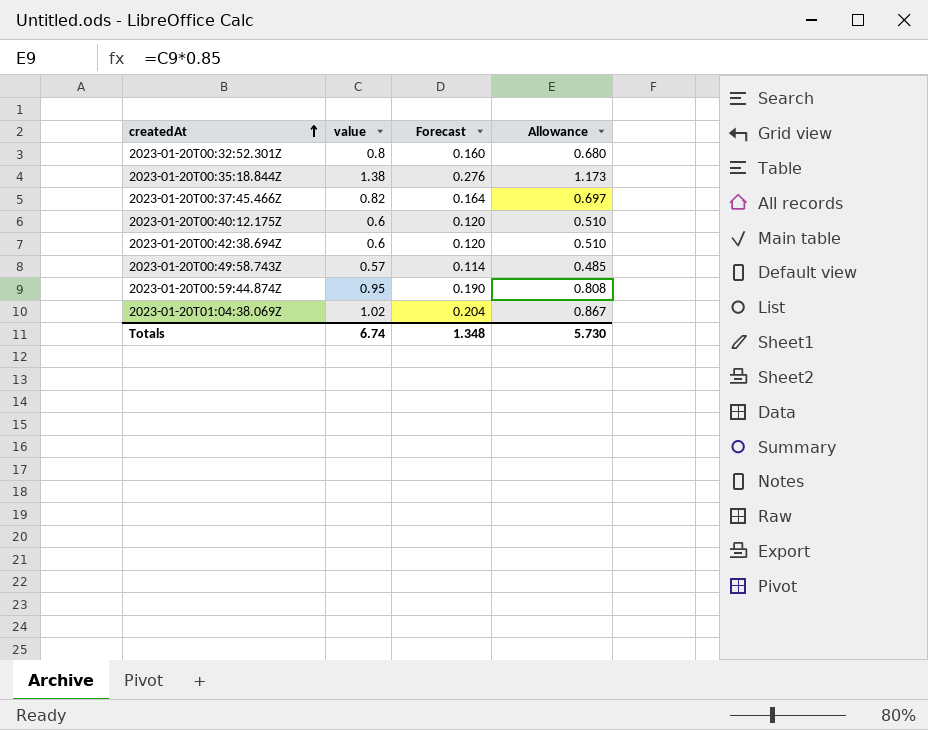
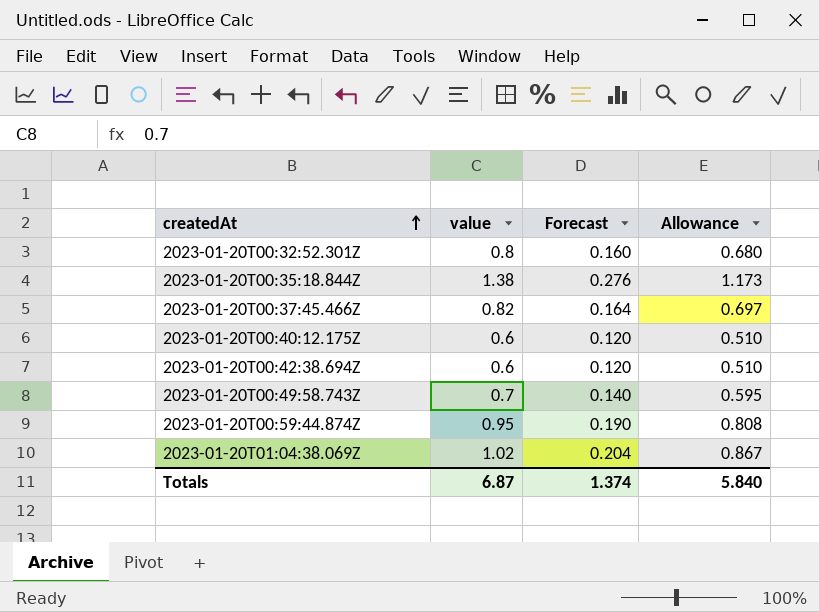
2023-01-20T00:49:58.743Z | value: 0.57 -> 0.7
2023-01-20T00:49:58.743Z | Forecast: 0.114 -> 0.140
2023-01-20T00:49:58.743Z | Allowance: 0.485 -> 0.595
Totals | value: 6.74 -> 6.87
Totals | Forecast: 1.348 -> 1.374
Totals | Allowance: 5.730 -> 5.840

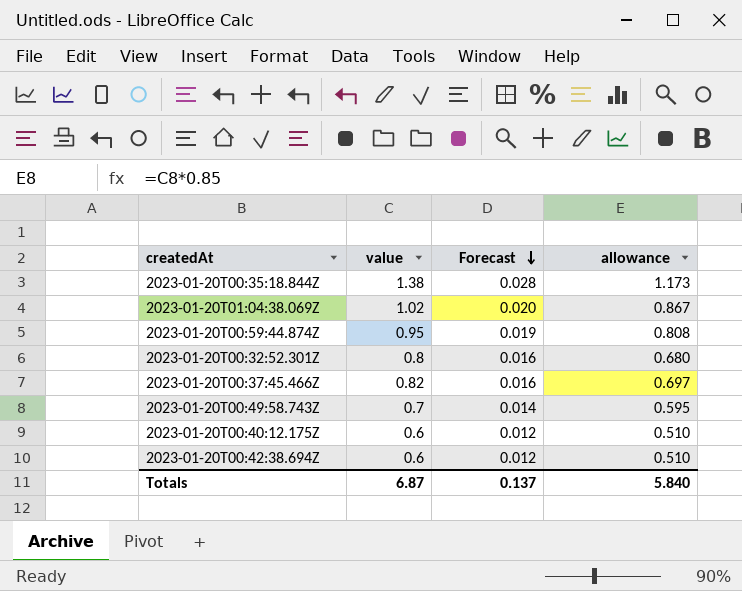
row order: createdAt ascending -> Forecast descending
column Forecast | formula: [value] * 0.2 -> [value] * 0.02
column name: Allowance -> allowance
Totals | Forecast: 1.374 -> 0.137

